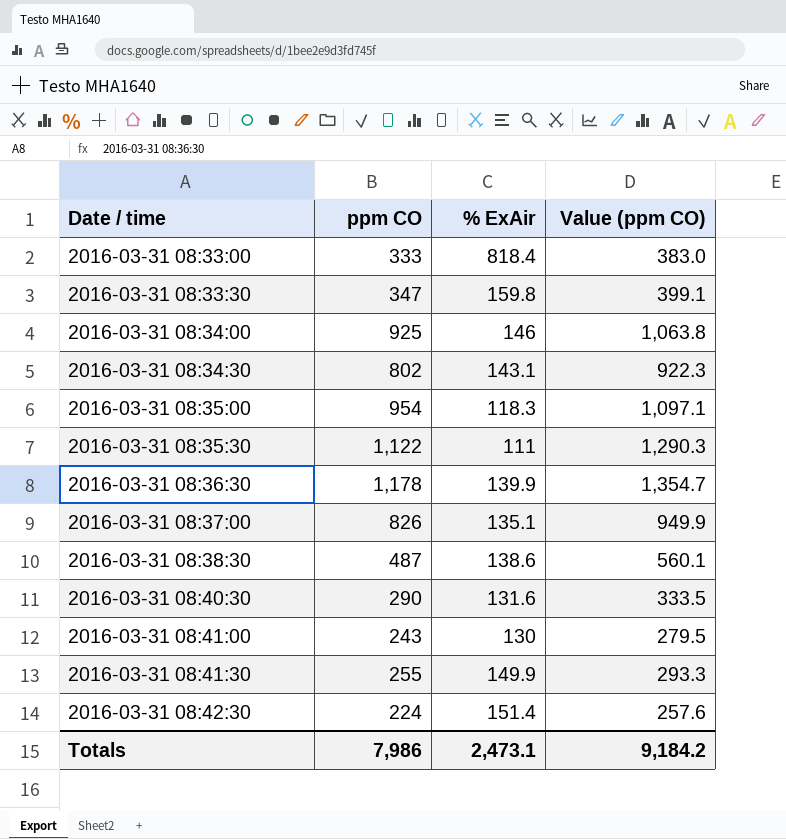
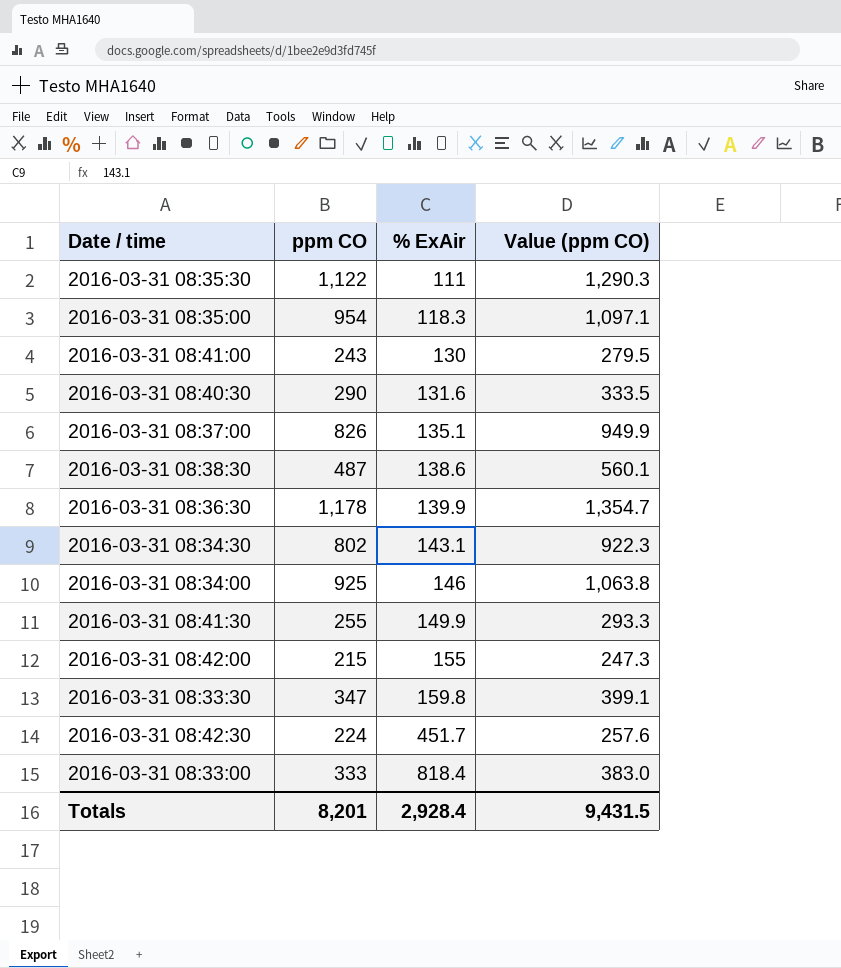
row order: Date / time ascending -> % ExAir ascending
row 2016-03-31 08:42:00: none -> 215 | 155 | 247.3
2016-03-31 08:42:30 | % ExAir: 151.4 -> 451.7
Totals | ppm CO: 7,986 -> 8,201
Totals | % ExAir: 2,473.1 -> 2,928.4
Totals | Value (ppm CO): 9,184.2 -> 9,431.5

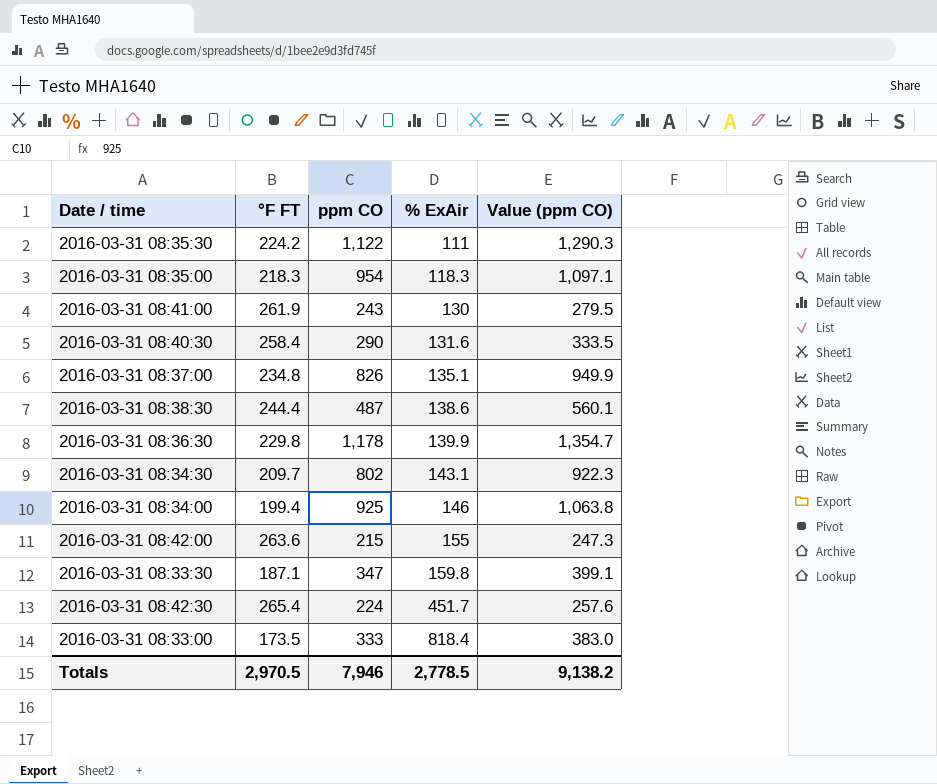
column °F FT | position: none -> 2
row 2016-03-31 08:41:30: 255 | 149.9 | 293.3 -> none
Totals | ppm CO: 8,201 -> 7,946
Totals | % ExAir: 2,928.4 -> 2,778.5
Totals | Value (ppm CO): 9,431.5 -> 9,138.2

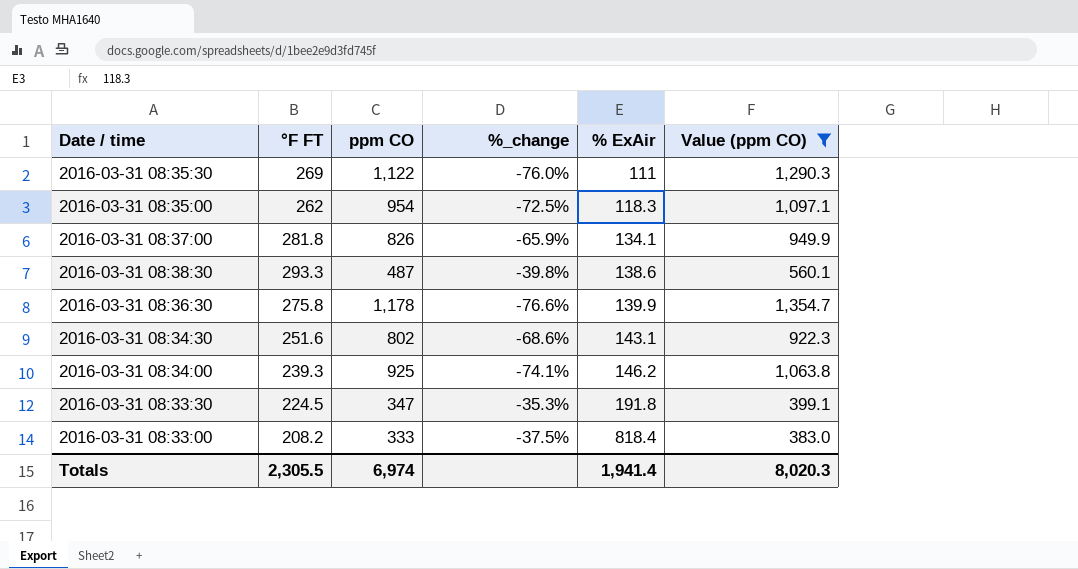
filter: none -> Value (ppm CO) >= 383.0
column %_change | formula: none -> ([°F FT] - [ppm CO]) / [ppm CO]
2016-03-31 08:35:30 | °F FT: 224.2 -> 269
2016-03-31 08:35:00 | °F FT: 218.3 -> 262
2016-03-31 08:37:00 | °F FT: 234.8 -> 281.8
2016-03-31 08:37:00 | % ExAir: 135.1 -> 134.1
2016-03-31 08:38:30 | °F FT: 244.4 -> 293.3
2016-03-31 08:36:30 | °F FT: 229.8 -> 275.8
2016-03-31 08:34:30 | °F FT: 209.7 -> 251.6
2016-03-31 08:34:00 | °F FT: 199.4 -> 239.3
2016-03-31 08:34:00 | % ExAir: 146 -> 146.2
2016-03-31 08:33:30 | °F FT: 187.1 -> 224.5
2016-03-31 08:33:30 | % ExAir: 159.8 -> 191.8
2016-03-31 08:33:00 | °F FT: 173.5 -> 208.2
Totals | °F FT: 2,970.5 -> 2,305.5
Totals | ppm CO: 7,946 -> 6,974
Totals | % ExAir: 2,778.5 -> 1,941.4
Totals | Value (ppm CO): 9,138.2 -> 8,020.3

